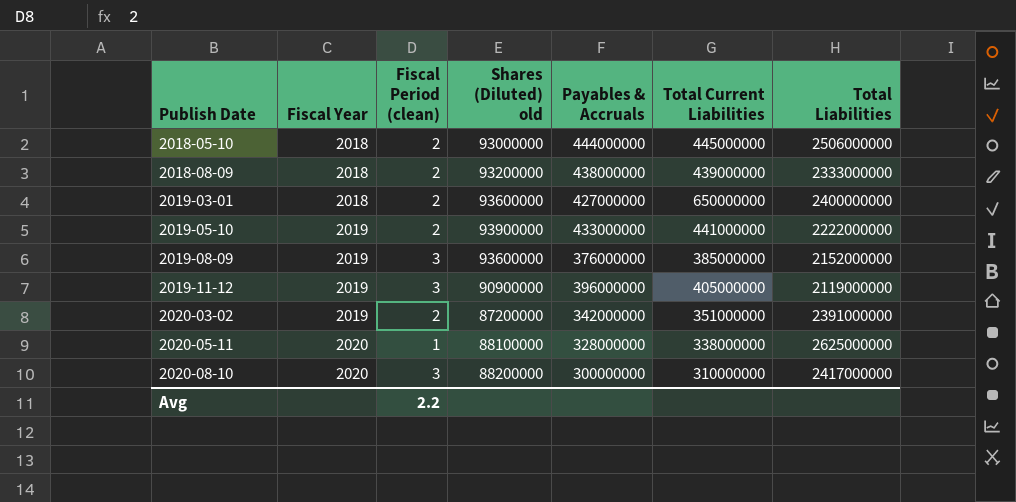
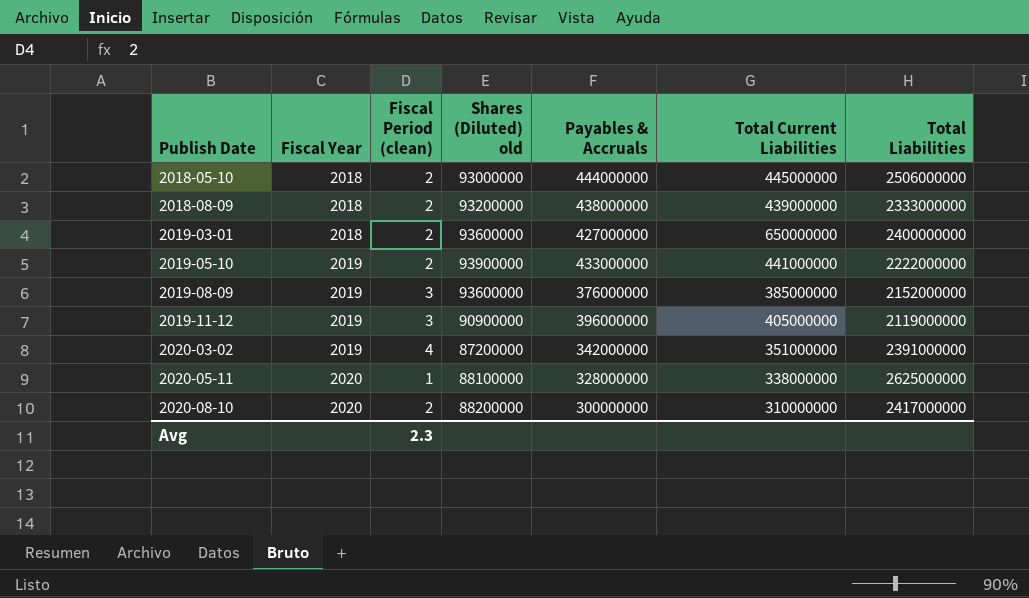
2020-03-02 | Fiscal Period (clean): 2 -> 4
2020-08-10 | Fiscal Period (clean): 3 -> 2
Avg | Fiscal Period (clean): 2.2 -> 2.3

